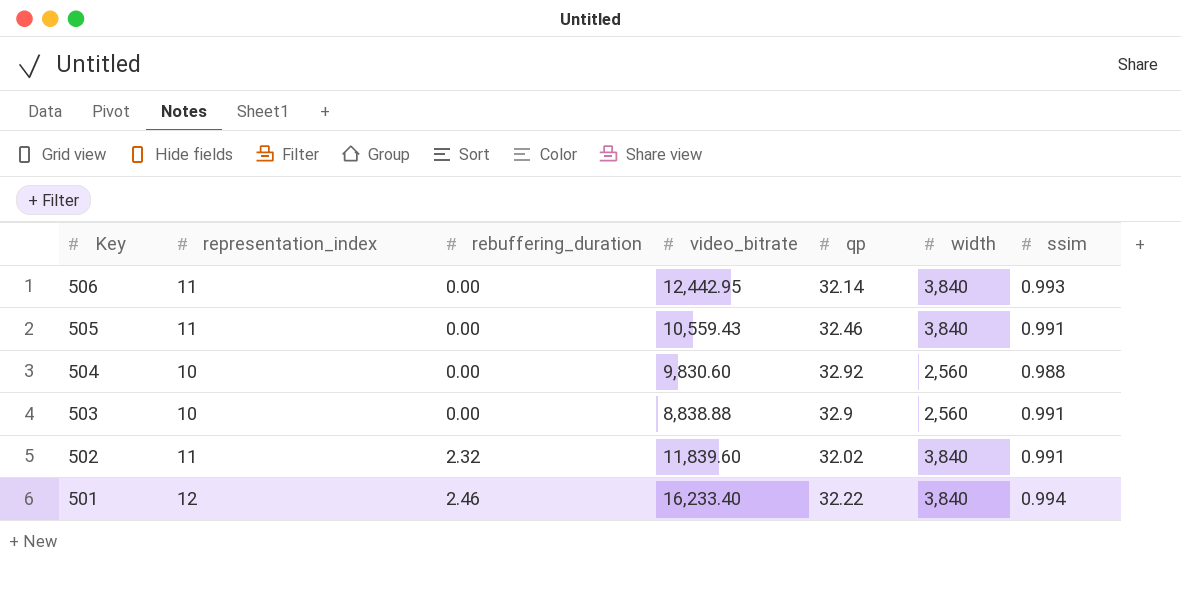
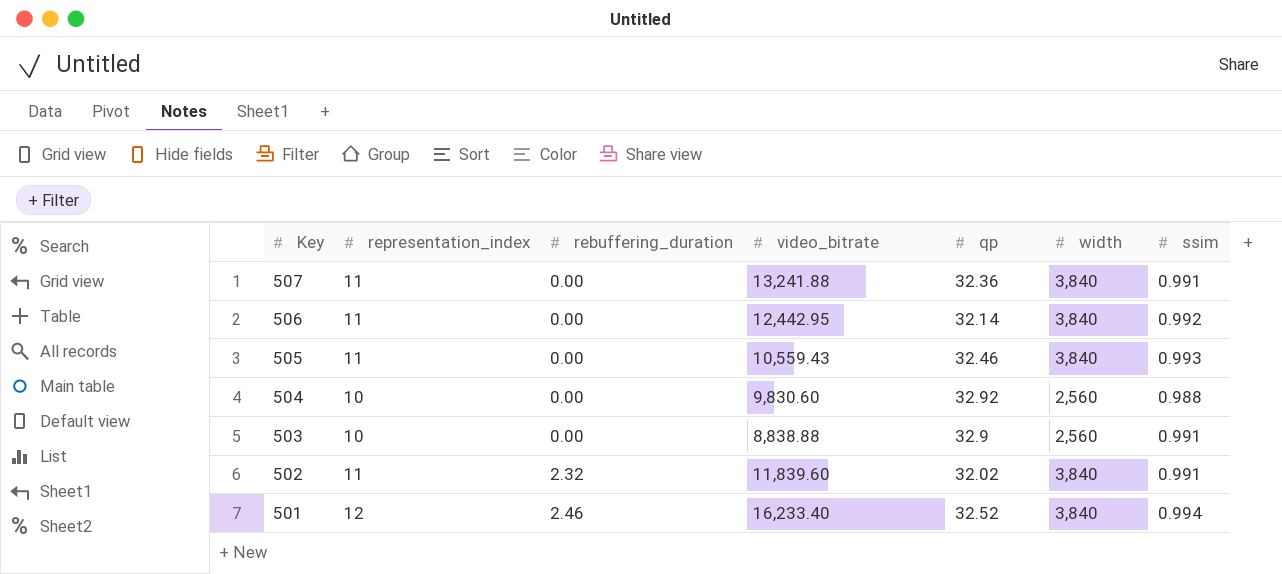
row 507: none -> 11 | 0.00 | 13,241.88 | 32.36 | 3,840 | 0.991
506 | ssim: 0.993 -> 0.992
505 | ssim: 0.991 -> 0.993
501 | qp: 32.22 -> 32.52

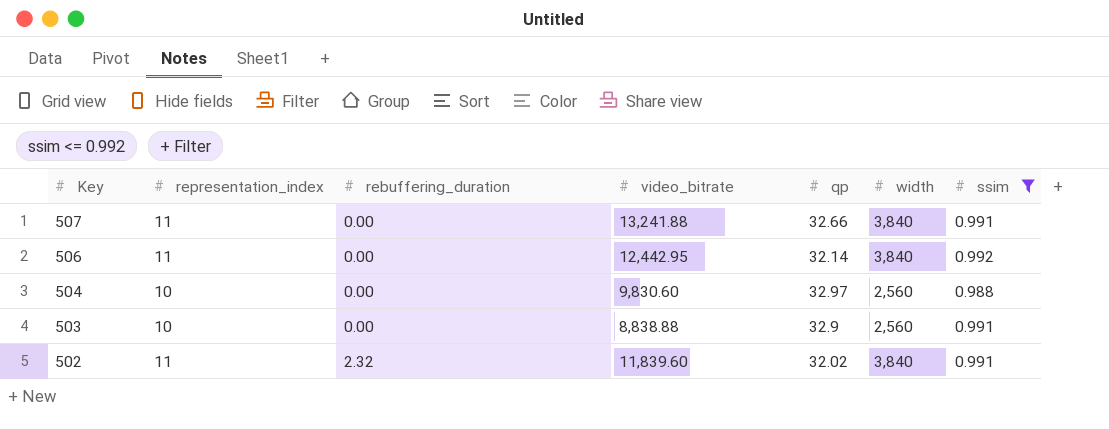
filter: none -> ssim <= 0.992
507 | qp: 32.36 -> 32.66
504 | qp: 32.92 -> 32.97

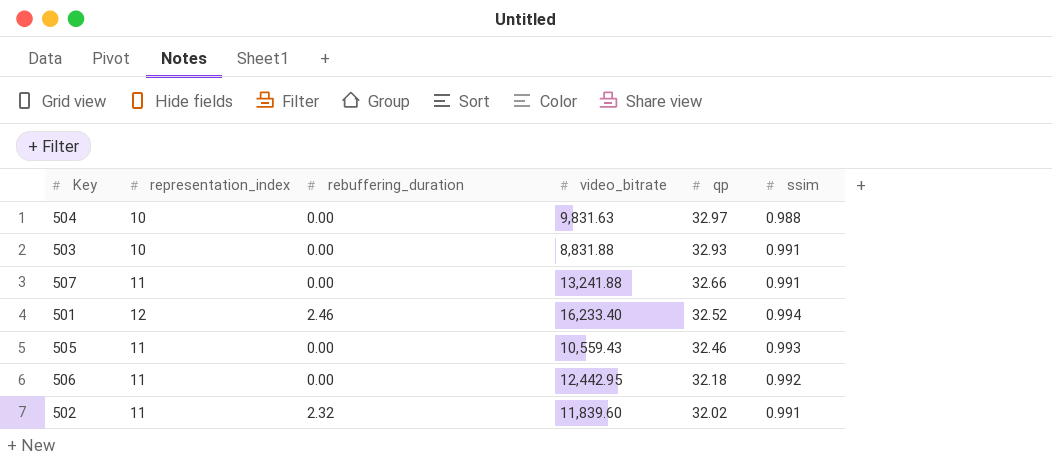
filter: ssim <= 0.992 -> none
row order: Key descending -> qp descending
column width | position: 6 -> none
504 | video_bitrate: 9,830.60 -> 9,831.63
503 | video_bitrate: 8,838.88 -> 8,831.88
503 | qp: 32.9 -> 32.93
506 | qp: 32.14 -> 32.18

